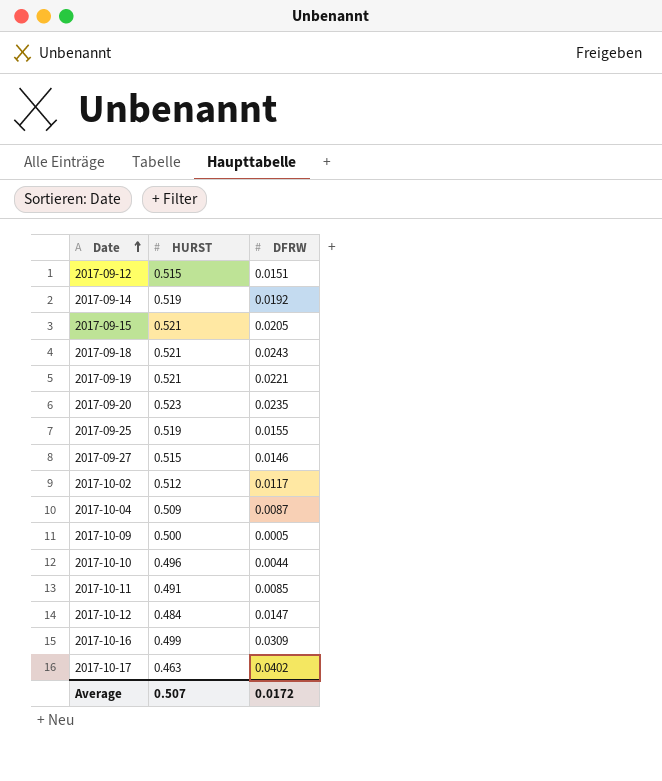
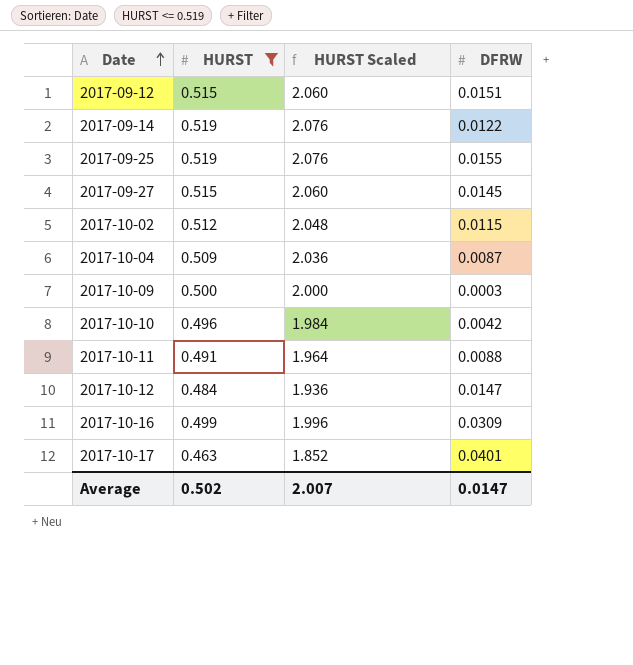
filter: none -> HURST <= 0.519
column HURST Scaled | formula: none -> [HURST] * 4
2017-09-14 | DFRW: 0.0192 -> 0.0122
2017-09-27 | DFRW: 0.0146 -> 0.0145
2017-10-02 | DFRW: 0.0117 -> 0.0115
2017-10-09 | DFRW: 0.0005 -> 0.0003
2017-10-10 | DFRW: 0.0044 -> 0.0042
2017-10-11 | DFRW: 0.0085 -> 0.0088
2017-10-17 | DFRW: 0.0402 -> 0.0401
Average | HURST: 0.507 -> 0.502
Average | DFRW: 0.0172 -> 0.0147

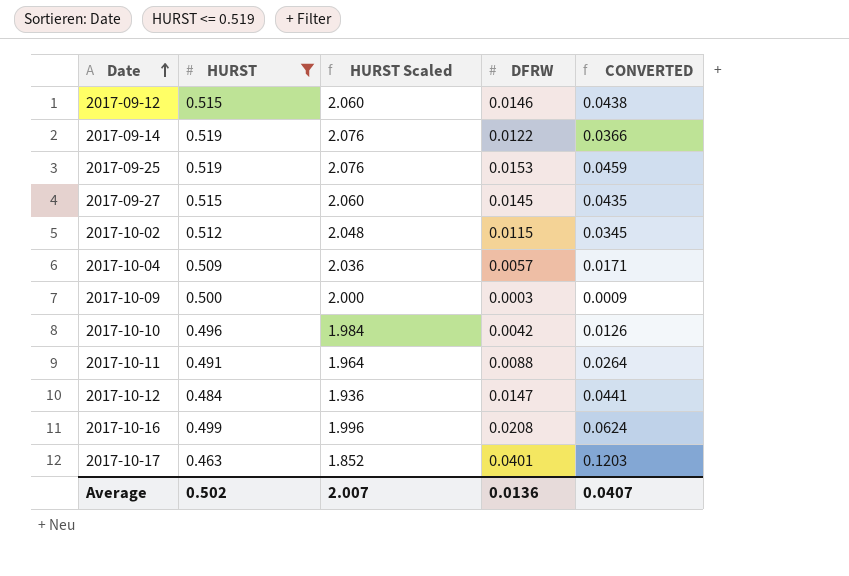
column CONVERTED | formula: none -> [DFRW] * 3
2017-09-12 | DFRW: 0.0151 -> 0.0146
2017-09-25 | DFRW: 0.0155 -> 0.0153
2017-10-04 | DFRW: 0.0087 -> 0.0057
2017-10-16 | DFRW: 0.0309 -> 0.0208
Average | DFRW: 0.0147 -> 0.0136

